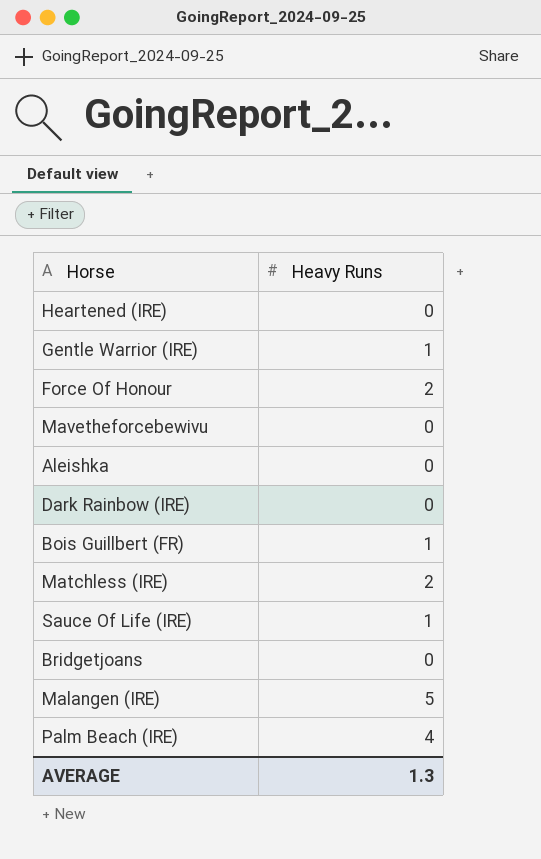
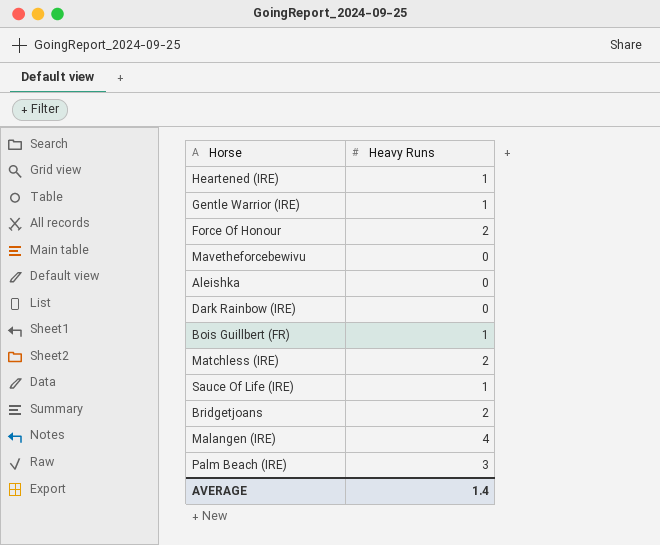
Heartened (IRE) | Heavy Runs: 0 -> 1
Bridgetjoans | Heavy Runs: 0 -> 2
Malangen (IRE) | Heavy Runs: 5 -> 4
Palm Beach (IRE) | Heavy Runs: 4 -> 3
AVERAGE | Heavy Runs: 1.3 -> 1.4

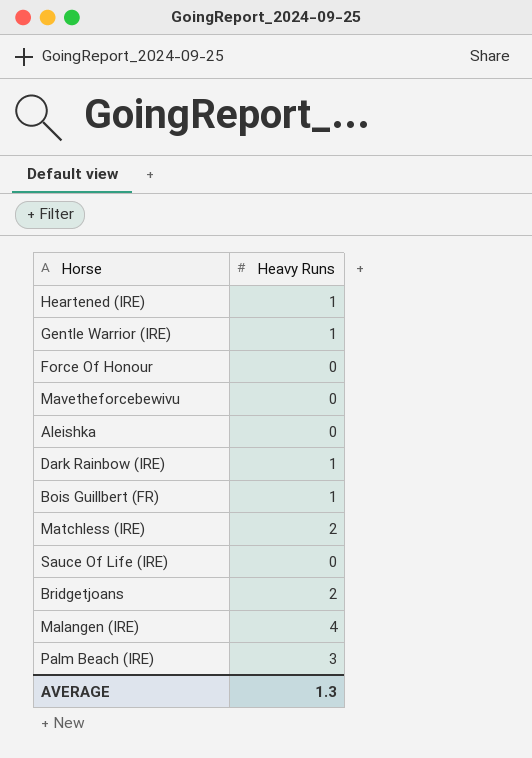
Force Of Honour | Heavy Runs: 2 -> 0
Dark Rainbow (IRE) | Heavy Runs: 0 -> 1
Sauce Of Life (IRE) | Heavy Runs: 1 -> 0
AVERAGE | Heavy Runs: 1.4 -> 1.3

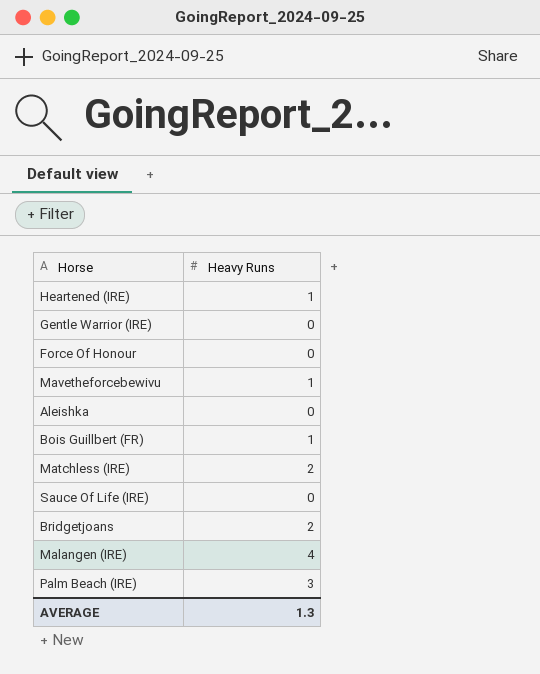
row Dark Rainbow (IRE): 1 -> none
Gentle Warrior (IRE) | Heavy Runs: 1 -> 0
Mavetheforcebewivu | Heavy Runs: 0 -> 1

